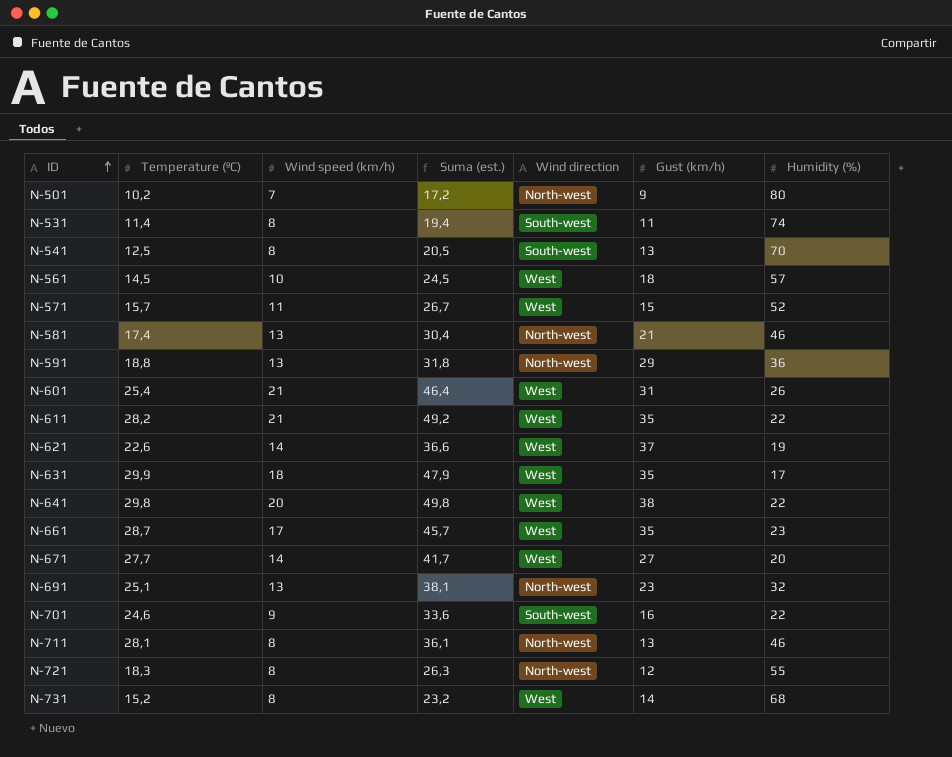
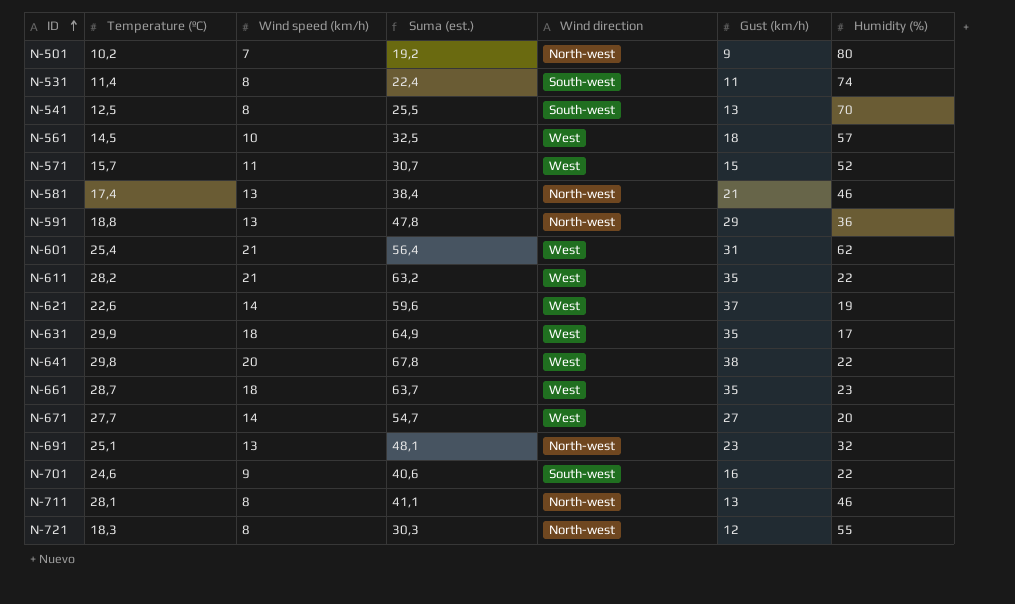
column Suma (est.) | formula: [Temperature (ºC)] + [Wind speed (km/h)] -> [Temperature (ºC)] + [Gust (km/h)]
row N-731: 15,2 | 8 | 23,2 | West | 14 | 68 -> none
N-601 | Humidity (%): 26 -> 62
N-661 | Wind speed (km/h): 17 -> 18

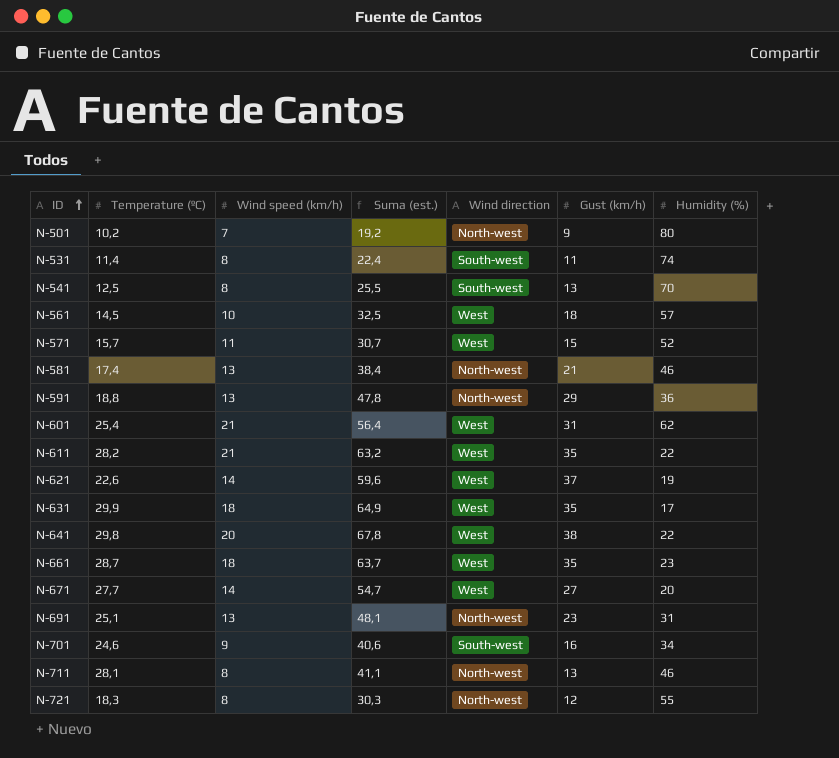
N-691 | Humidity (%): 32 -> 31
N-701 | Humidity (%): 22 -> 34

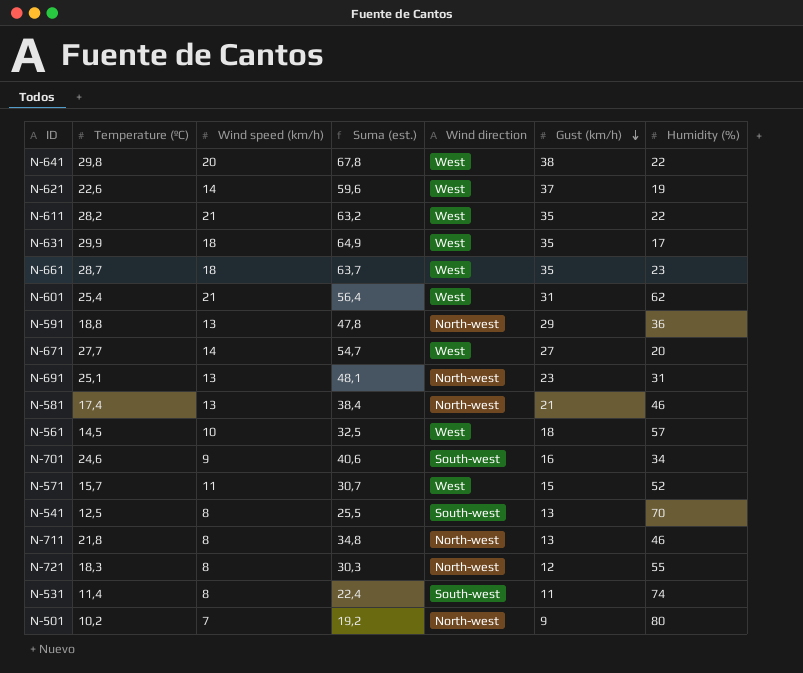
row order: ID ascending -> Gust (km/h) descending
N-711 | Temperature (ºC): 28,1 -> 21,8
N-711 | Suma (est.): 41,1 -> 34,8

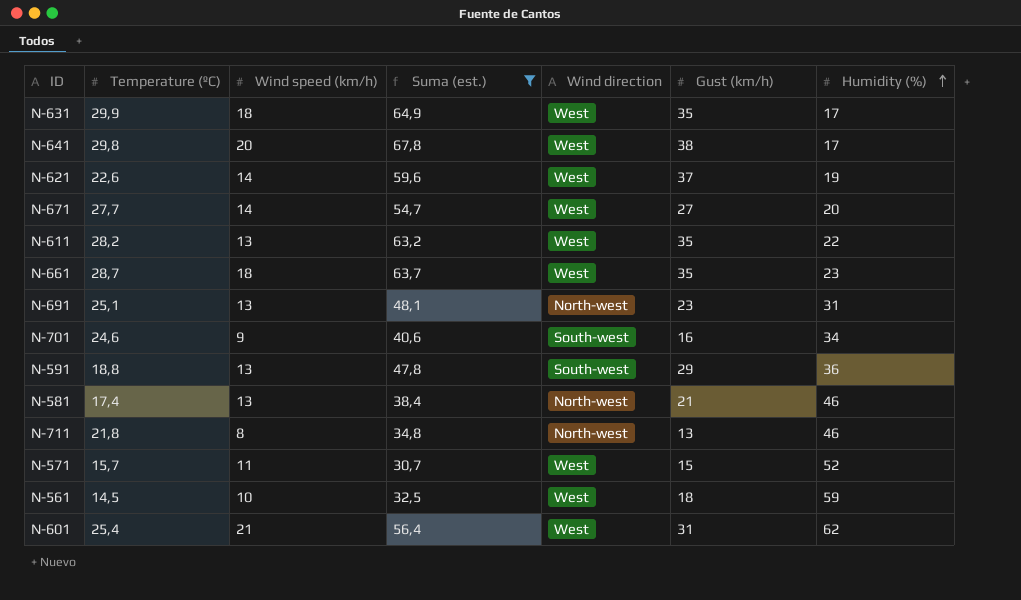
filter: none -> Suma (est.) >= 30,7
row order: Gust (km/h) descending -> Humidity (%) ascending
N-641 | Humidity (%): 22 -> 17
N-611 | Wind speed (km/h): 21 -> 13
N-591 | Wind direction: North-west -> South-west
N-561 | Humidity (%): 57 -> 59

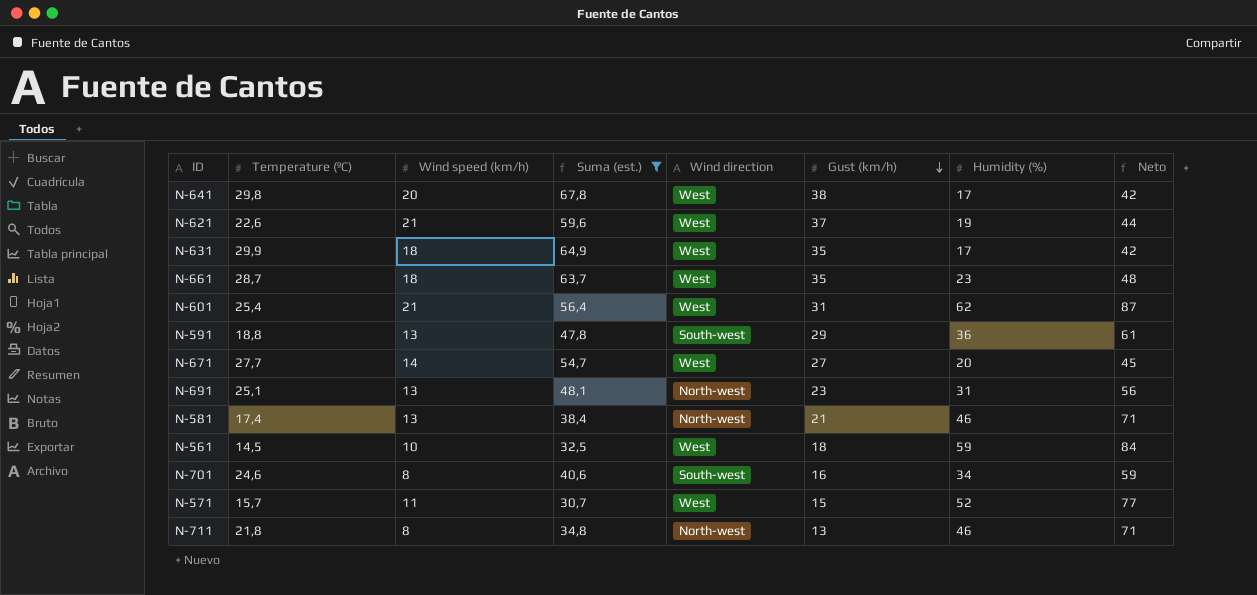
row order: Humidity (%) ascending -> Gust (km/h) descending
column Neto | formula: none -> [Humidity (%)] + 25
row N-611: 28,2 | 13 | 63,2 | West | 35 | 22 -> none
N-621 | Wind speed (km/h): 14 -> 21
N-701 | Wind speed (km/h): 9 -> 8

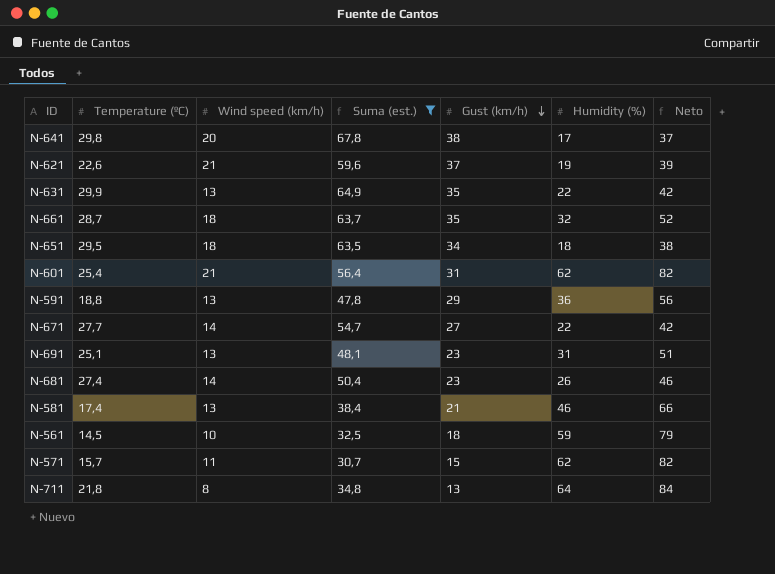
column Wind direction | position: 5 -> none
column Neto | formula: [Humidity (%)] + 25 -> [Humidity (%)] + 20
row N-701: 24,6 | 8 | 40,6 | South-west | 16 | 34 | 59 -> none
N-631 | Wind speed (km/h): 18 -> 13
N-631 | Humidity (%): 17 -> 22
N-661 | Humidity (%): 23 -> 32
row N-651: none -> 29,5 | 18 | 63,5 | 34 | 18 | 38
N-671 | Humidity (%): 20 -> 22
row N-681: none -> 27,4 | 14 | 50,4 | 23 | 26 | 46
N-571 | Humidity (%): 52 -> 62
N-711 | Humidity (%): 46 -> 64

